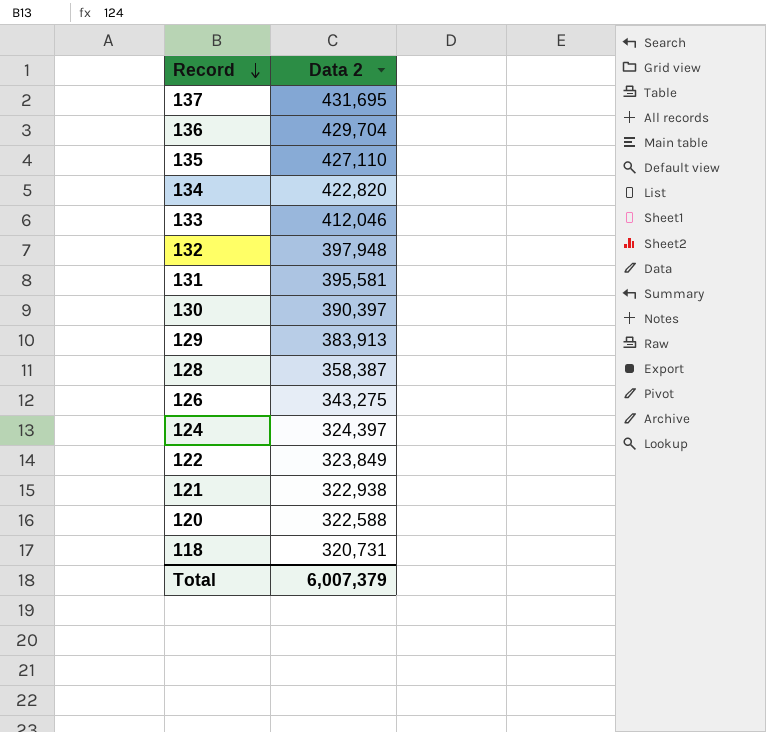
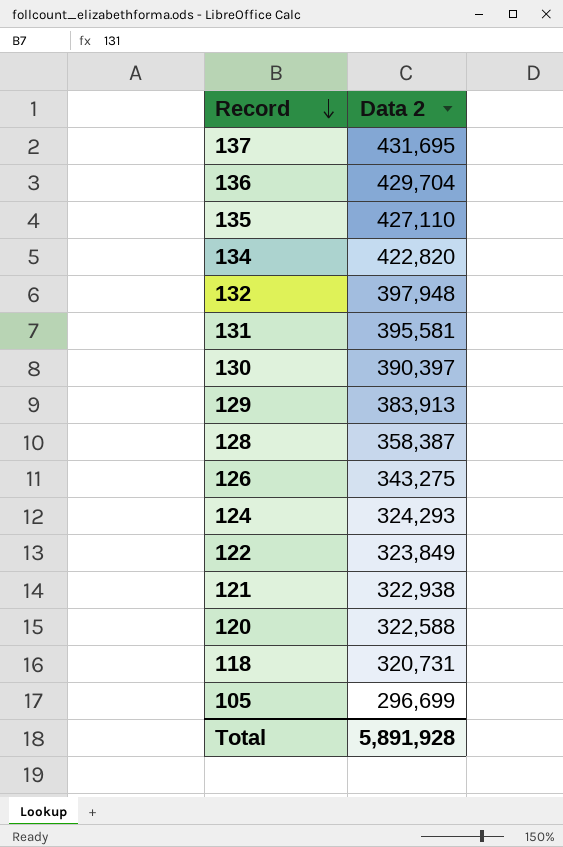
row 133: 412,046 -> none
124 | Data 2: 324,397 -> 324,293
row 105: none -> 296,699
Total | Data 2: 6,007,379 -> 5,891,928

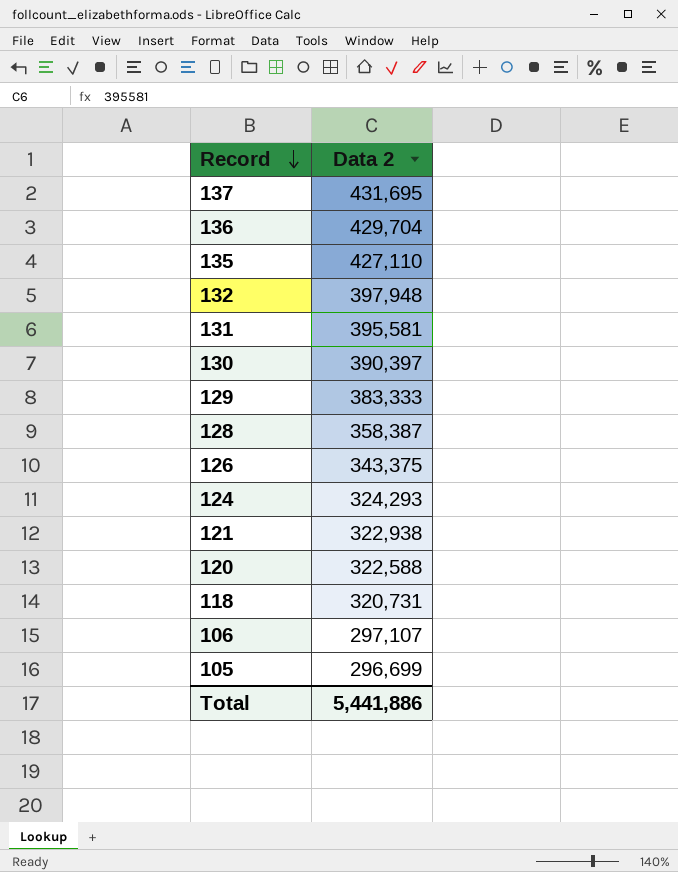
row 134: 422,820 -> none
row 122: 323,849 -> none
129 | Data 2: 383,913 -> 383,333
126 | Data 2: 343,275 -> 343,375
row 106: none -> 297,107
Total | Data 2: 5,891,928 -> 5,441,886

